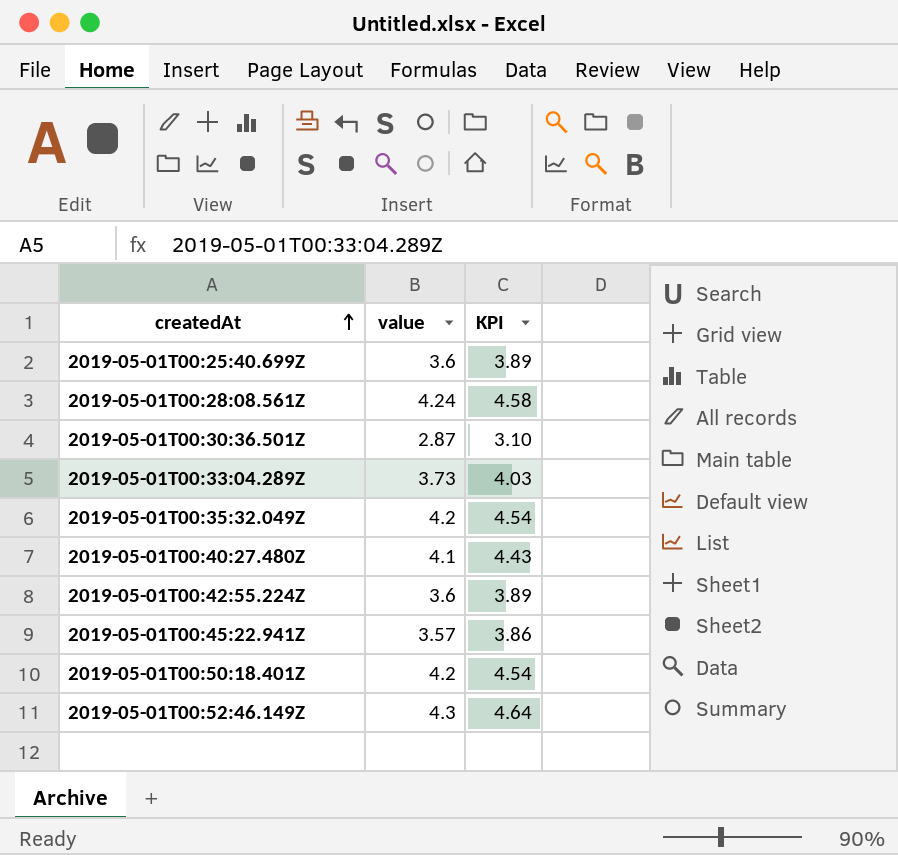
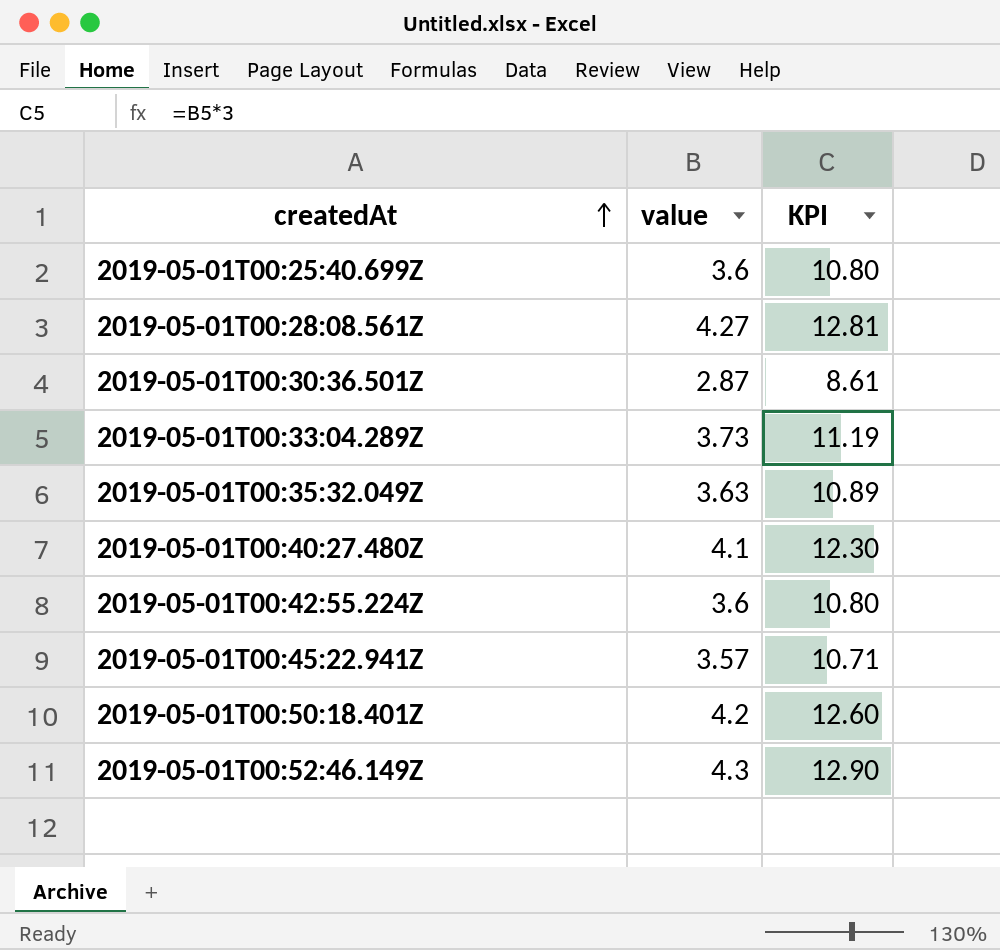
column KPI | formula: [value] * 1.08 -> [value] * 3
2019-05-01T00:28:08.561Z | value: 4.24 -> 4.27
2019-05-01T00:35:32.049Z | value: 4.2 -> 3.63

